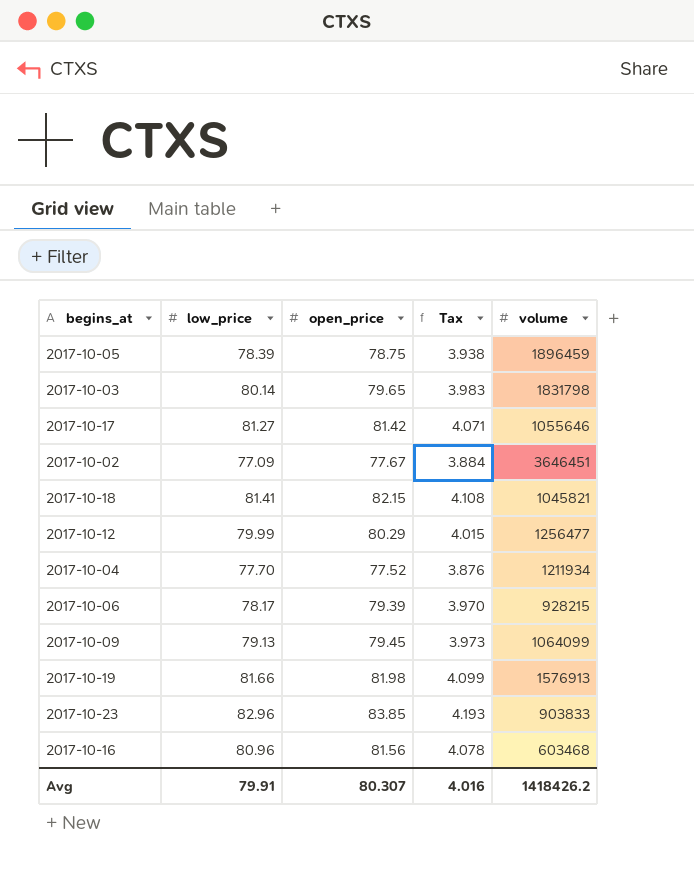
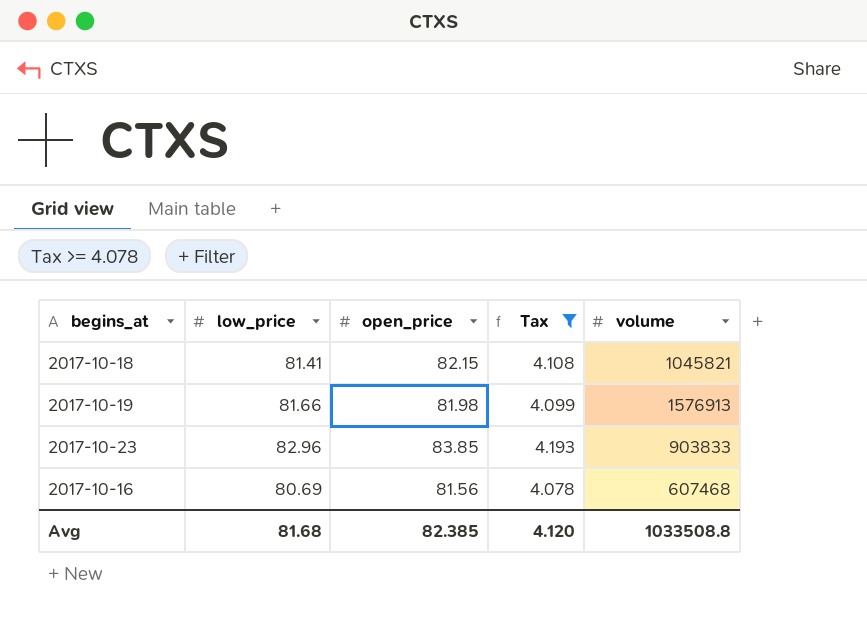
filter: none -> Tax >= 4.078
2017-10-16 | low_price: 80.96 -> 80.69
2017-10-16 | volume: 603468 -> 607468
Avg | low_price: 79.91 -> 81.68
Avg | open_price: 80.307 -> 82.385
Avg | Tax: 4.016 -> 4.120
Avg | volume: 1418426.2 -> 1033508.8

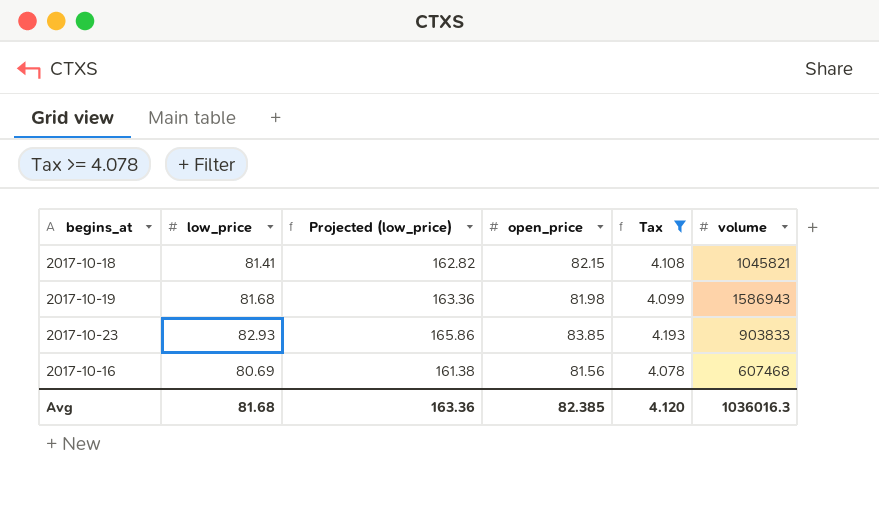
column Projected (low_price) | formula: none -> [low_price] * 2
2017-10-19 | low_price: 81.66 -> 81.68
2017-10-19 | volume: 1576913 -> 1586943
2017-10-23 | low_price: 82.96 -> 82.93
Avg | volume: 1033508.8 -> 1036016.3

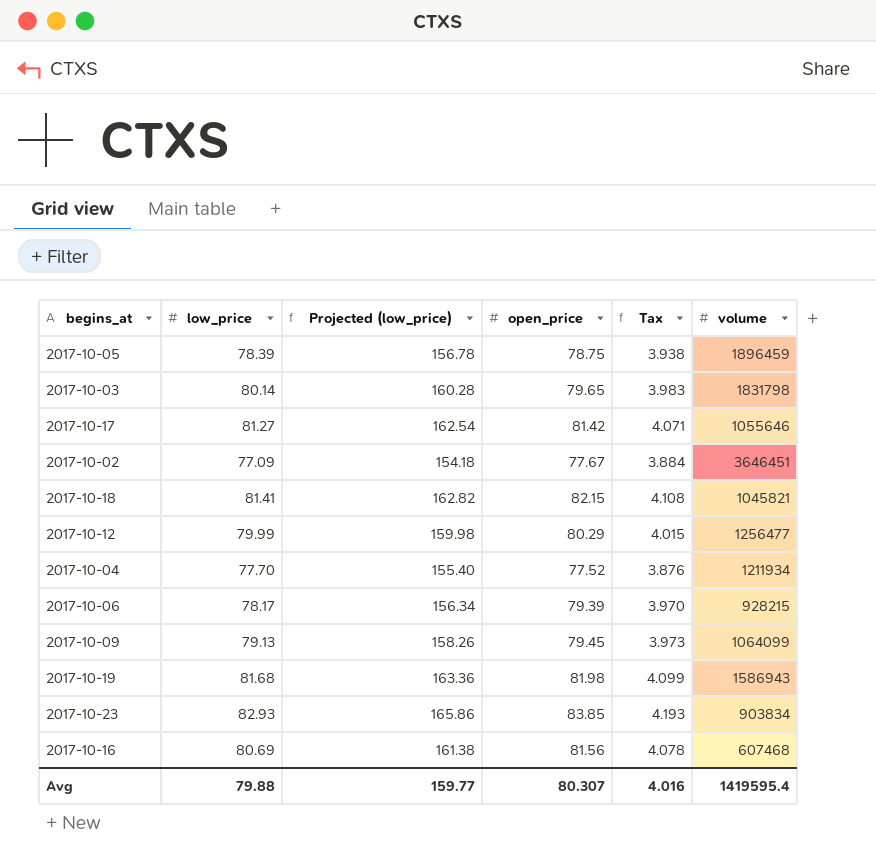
filter: Tax >= 4.078 -> none
2017-10-23 | volume: 903833 -> 903834
Avg | low_price: 81.68 -> 79.88
Avg | Projected (low_price): 163.36 -> 159.77
Avg | open_price: 82.385 -> 80.307
Avg | Tax: 4.120 -> 4.016
Avg | volume: 1036016.3 -> 1419595.4

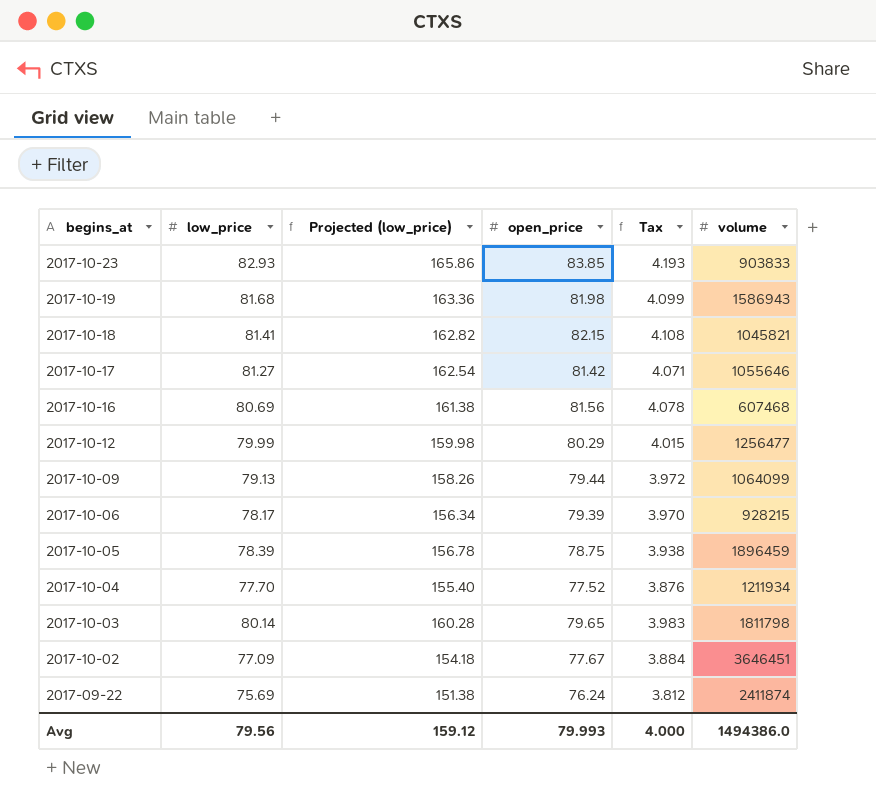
row order: none -> begins_at descending
2017-10-23 | volume: 903834 -> 903833
2017-10-09 | open_price: 79.45 -> 79.44
2017-10-09 | Tax: 3.973 -> 3.972
2017-10-03 | volume: 1831798 -> 1811798
row 2017-09-22: none -> 75.69 | 151.38 | 76.24 | 3.812 | 2411874
Avg | low_price: 79.88 -> 79.56
Avg | Projected (low_price): 159.77 -> 159.12
Avg | open_price: 80.307 -> 79.993
Avg | Tax: 4.016 -> 4.000
Avg | volume: 1419595.4 -> 1494386.0

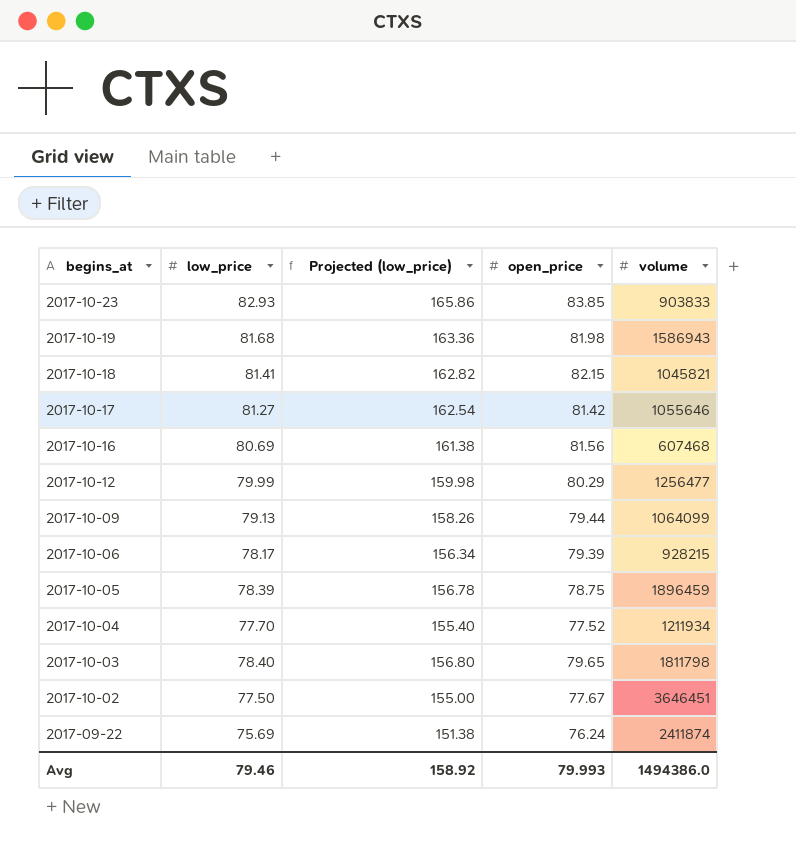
column Tax | formula: [open_price] * 0.05 -> none
2017-10-03 | low_price: 80.14 -> 78.40
2017-10-03 | Projected (low_price): 160.28 -> 156.80
2017-10-02 | low_price: 77.09 -> 77.50
2017-10-02 | Projected (low_price): 154.18 -> 155.00
Avg | low_price: 79.56 -> 79.46
Avg | Projected (low_price): 159.12 -> 158.92

